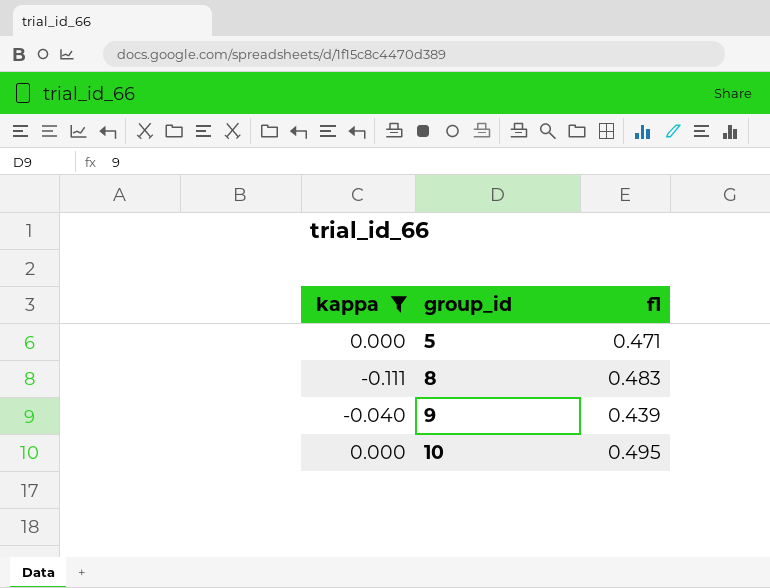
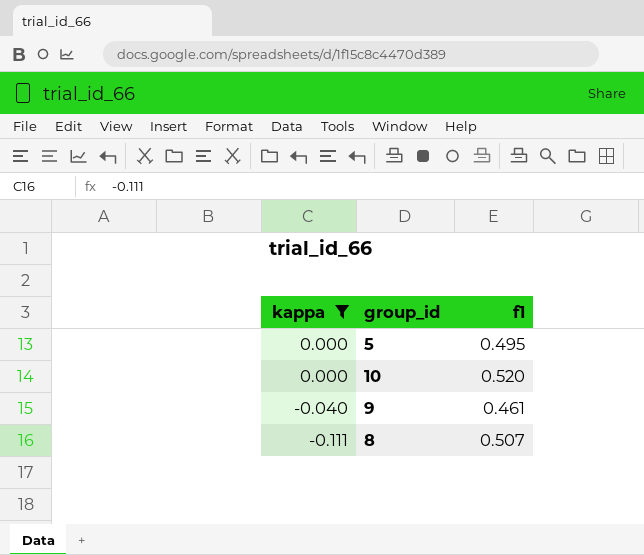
row order: group_id ascending -> kappa descending
5 | f1: 0.471 -> 0.495
10 | f1: 0.495 -> 0.520
9 | f1: 0.439 -> 0.461
8 | f1: 0.483 -> 0.507

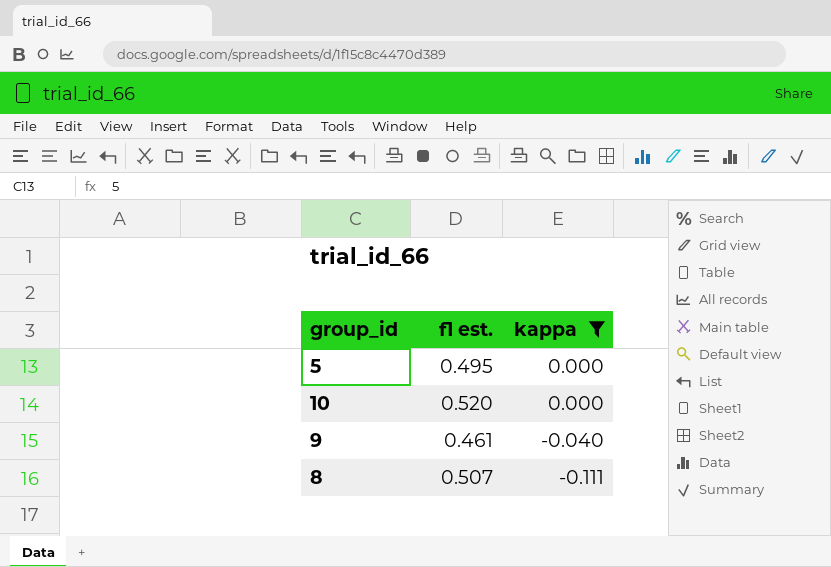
column name: f1 -> f1 est.
column kappa | position: 1 -> 3

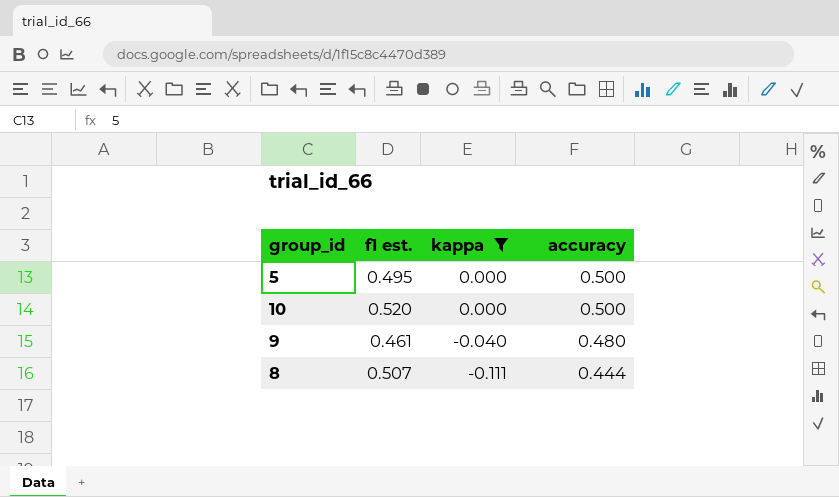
column accuracy | position: none -> 4

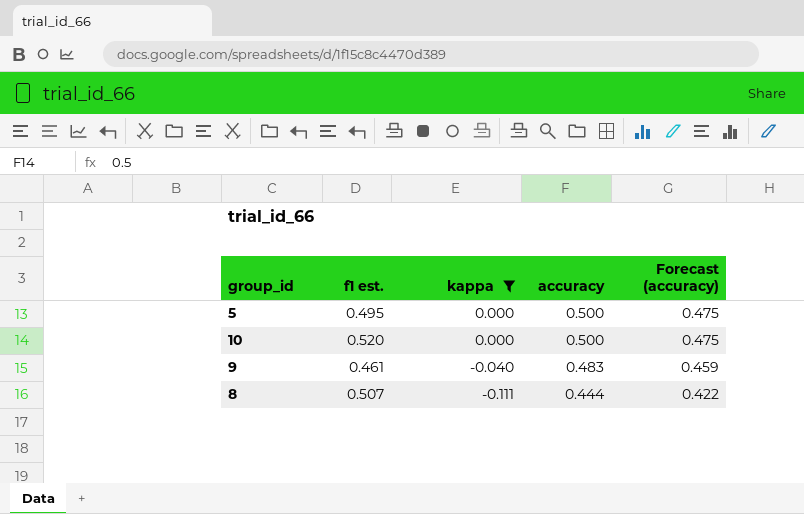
column Forecast (accuracy) | formula: none -> [accuracy] * 0.95
9 | accuracy: 0.480 -> 0.483

